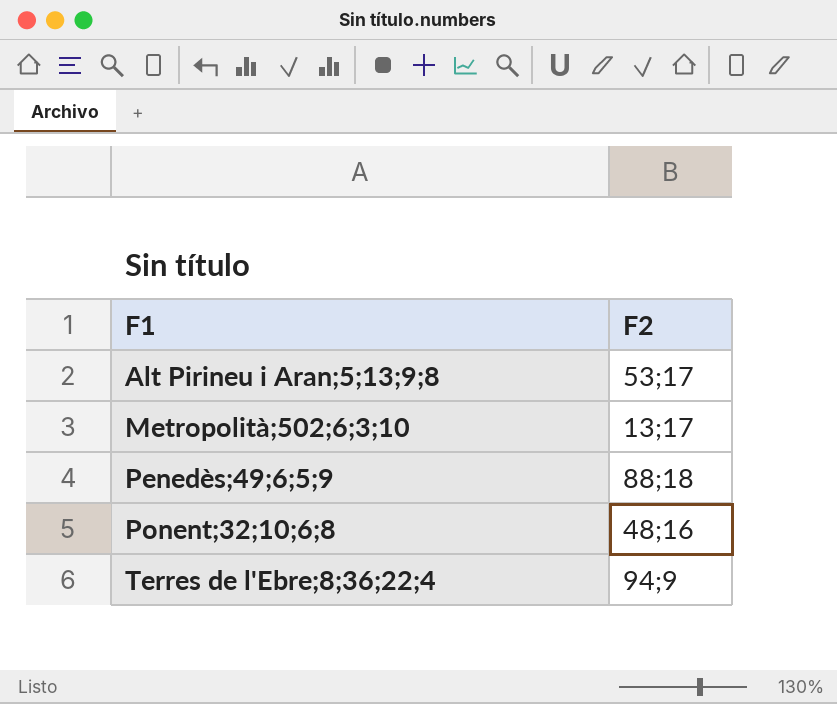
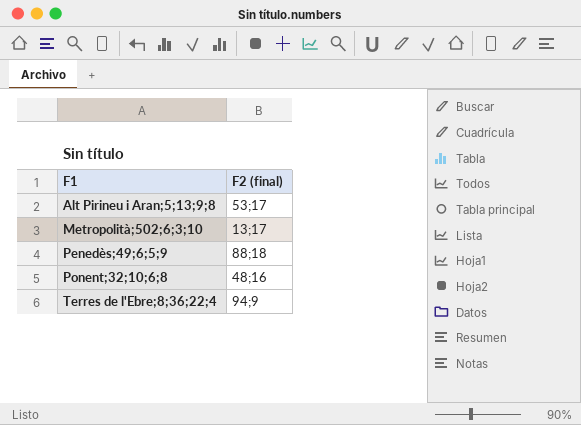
column name: F2 -> F2 (final)

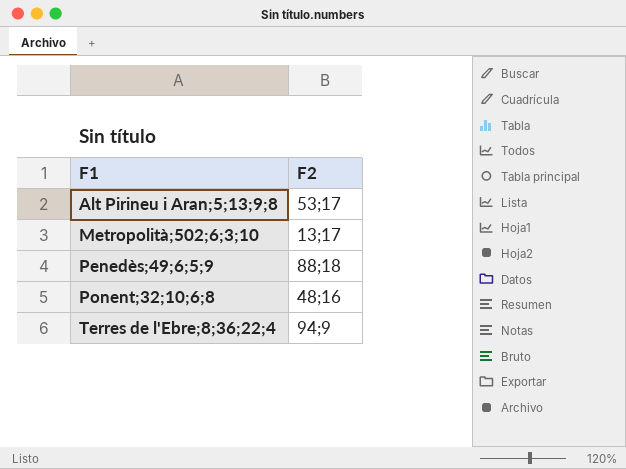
column name: F2 (final) -> F2

